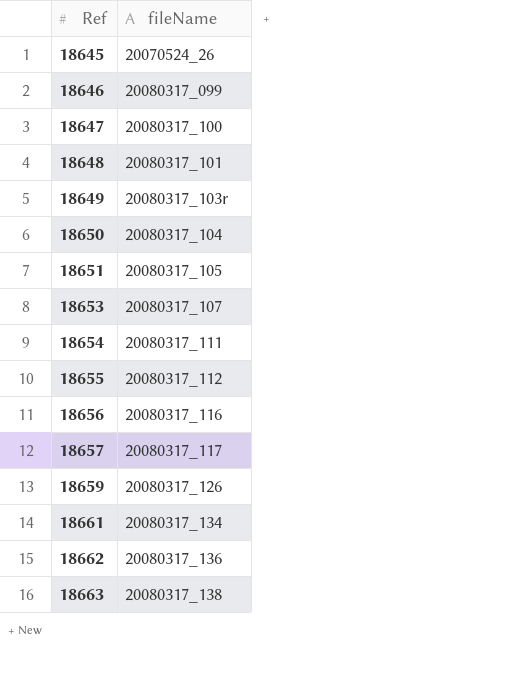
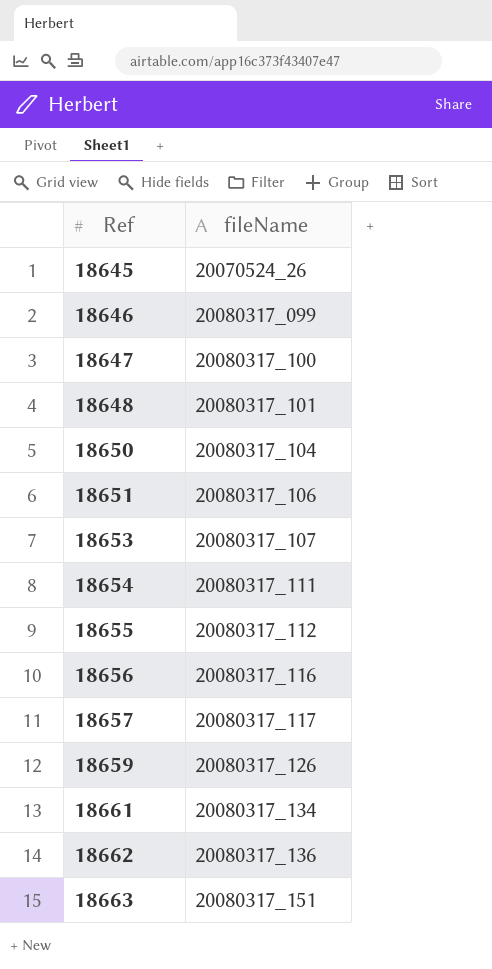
row 18649: 20080317_103r -> none
18651 | fileName: 20080317_105 -> 20080317_106
18663 | fileName: 20080317_138 -> 20080317_151

